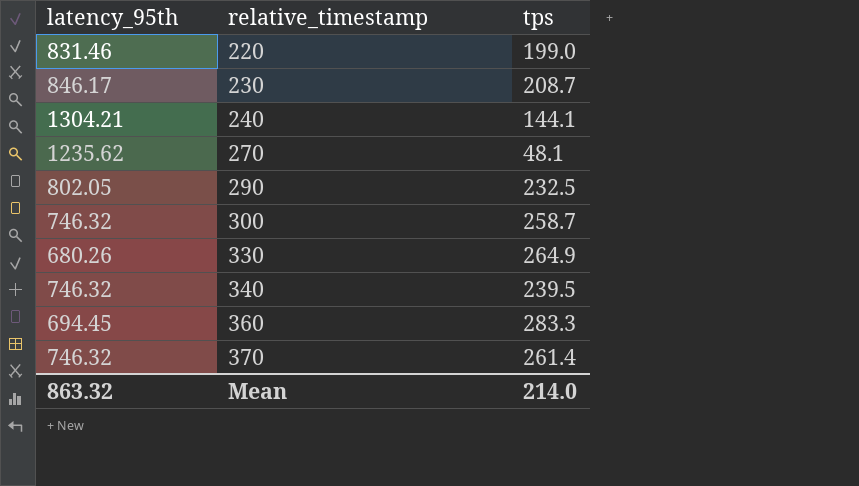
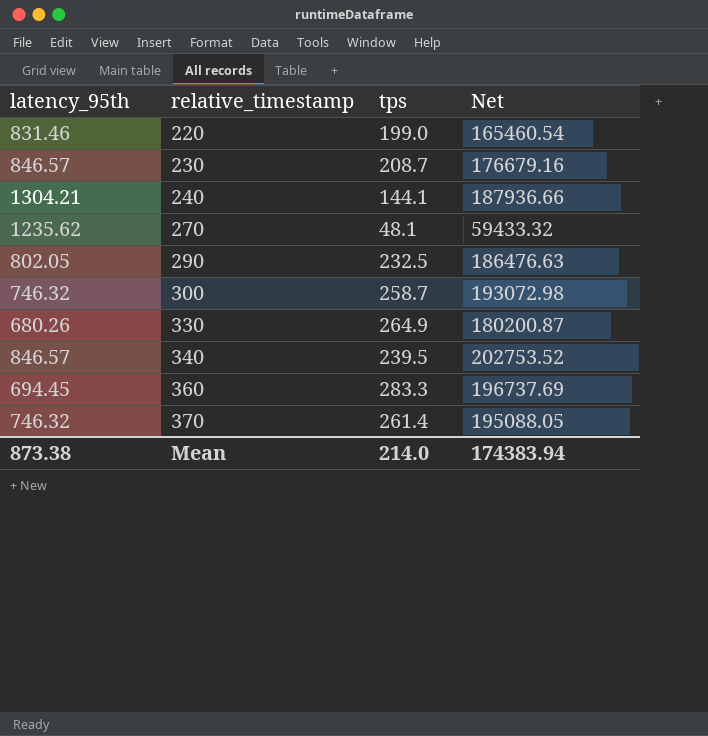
column Net | formula: none -> [latency_95th] * [tps]
230 | latency_95th: 846.17 -> 846.57
340 | latency_95th: 746.32 -> 846.57
Mean | latency_95th: 863.32 -> 873.38

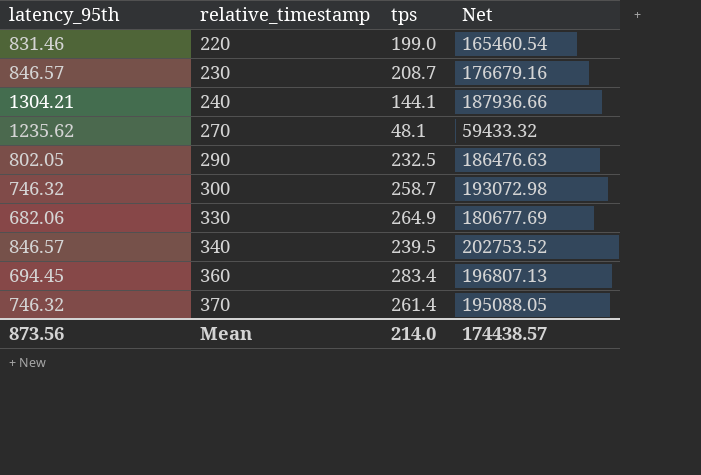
330 | latency_95th: 680.26 -> 682.06
330 | Net: 180200.87 -> 180677.69
360 | tps: 283.3 -> 283.4
360 | Net: 196737.69 -> 196807.13
Mean | latency_95th: 873.38 -> 873.56
Mean | Net: 174383.94 -> 174438.57

